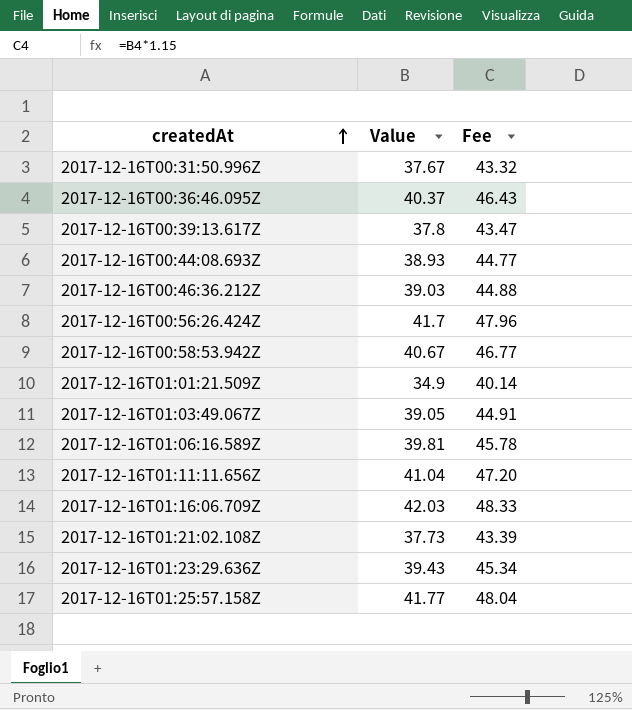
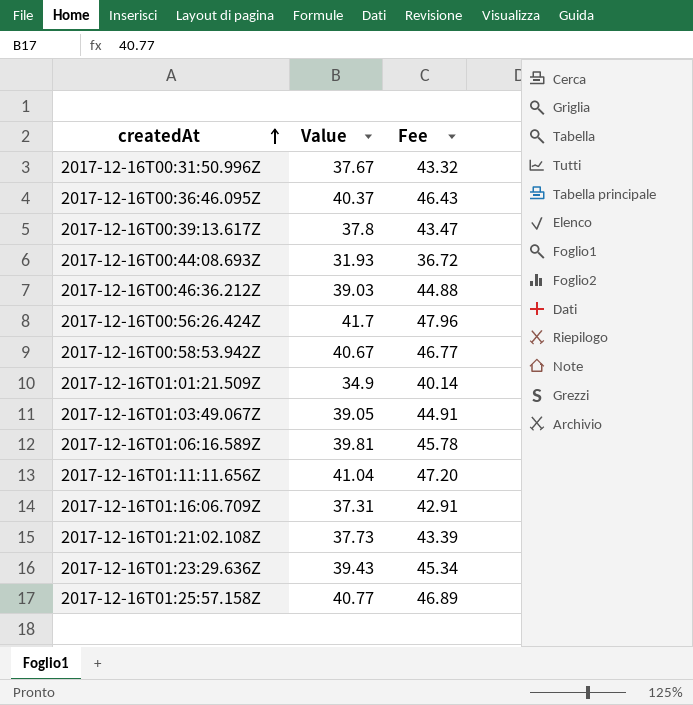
2017-12-16T00:44:08.693Z | Value: 38.93 -> 31.93
2017-12-16T00:44:08.693Z | Fee: 44.77 -> 36.72
2017-12-16T01:16:06.709Z | Value: 42.03 -> 37.31
2017-12-16T01:16:06.709Z | Fee: 48.33 -> 42.91
2017-12-16T01:25:57.158Z | Value: 41.77 -> 40.77
2017-12-16T01:25:57.158Z | Fee: 48.04 -> 46.89

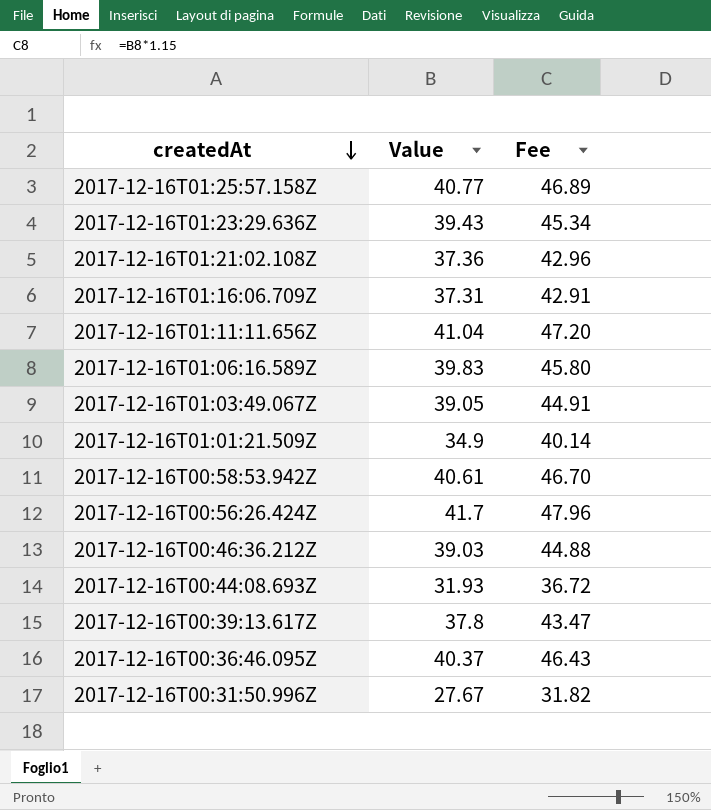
row order: createdAt ascending -> createdAt descending
2017-12-16T01:21:02.108Z | Value: 37.73 -> 37.36
2017-12-16T01:21:02.108Z | Fee: 43.39 -> 42.96
2017-12-16T01:06:16.589Z | Value: 39.81 -> 39.83
2017-12-16T01:06:16.589Z | Fee: 45.78 -> 45.80
2017-12-16T00:58:53.942Z | Value: 40.67 -> 40.61
2017-12-16T00:58:53.942Z | Fee: 46.77 -> 46.70
2017-12-16T00:31:50.996Z | Value: 37.67 -> 27.67
2017-12-16T00:31:50.996Z | Fee: 43.32 -> 31.82

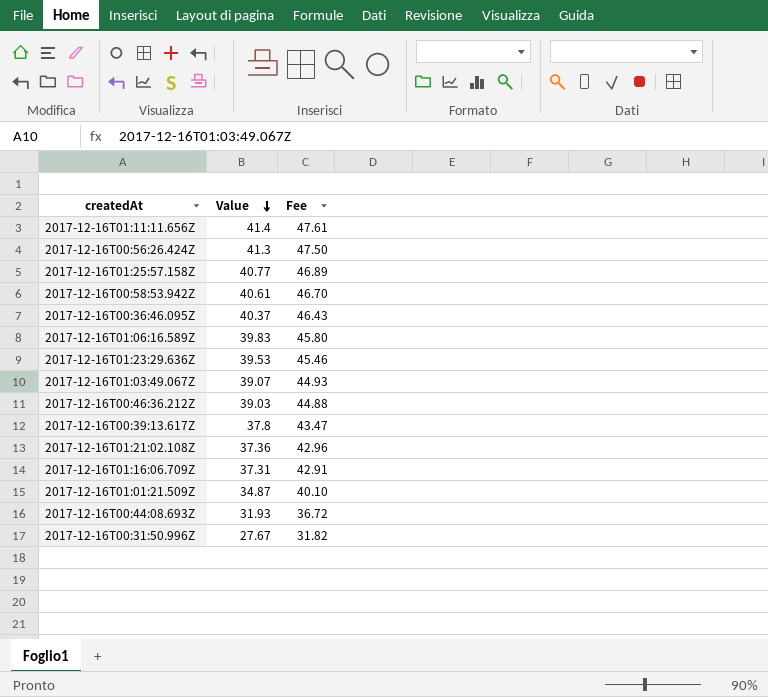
row order: createdAt descending -> Value descending
2017-12-16T01:11:11.656Z | Value: 41.04 -> 41.4
2017-12-16T01:11:11.656Z | Fee: 47.20 -> 47.61
2017-12-16T00:56:26.424Z | Value: 41.7 -> 41.3
2017-12-16T00:56:26.424Z | Fee: 47.96 -> 47.50
2017-12-16T01:23:29.636Z | Value: 39.43 -> 39.53
2017-12-16T01:23:29.636Z | Fee: 45.34 -> 45.46
2017-12-16T01:03:49.067Z | Value: 39.05 -> 39.07
2017-12-16T01:03:49.067Z | Fee: 44.91 -> 44.93
2017-12-16T01:01:21.509Z | Value: 34.9 -> 34.87
2017-12-16T01:01:21.509Z | Fee: 40.14 -> 40.10

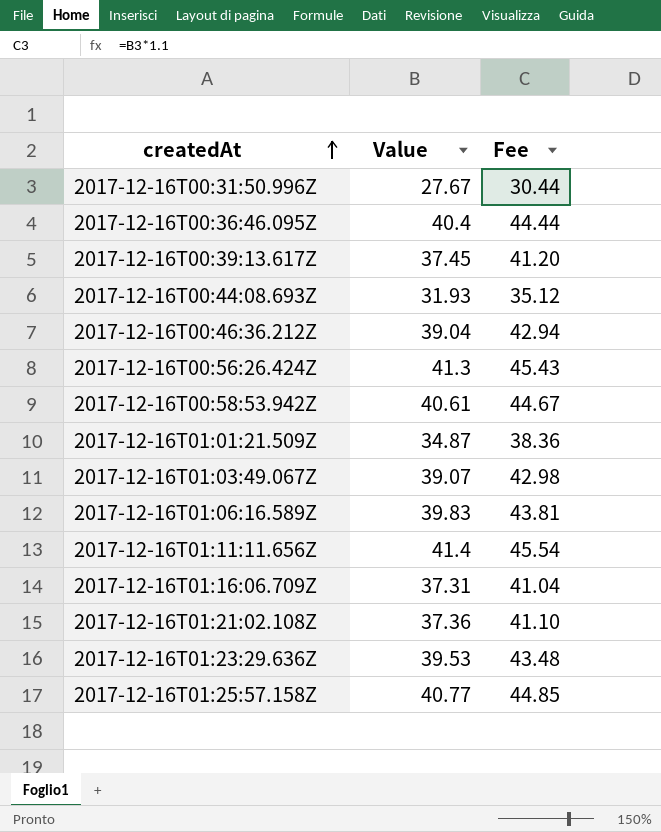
row order: Value descending -> createdAt ascending
column Fee | formula: [Value] * 1.15 -> [Value] * 1.1
2017-12-16T00:36:46.095Z | Value: 40.37 -> 40.4
2017-12-16T00:39:13.617Z | Value: 37.8 -> 37.45
2017-12-16T00:46:36.212Z | Value: 39.03 -> 39.04

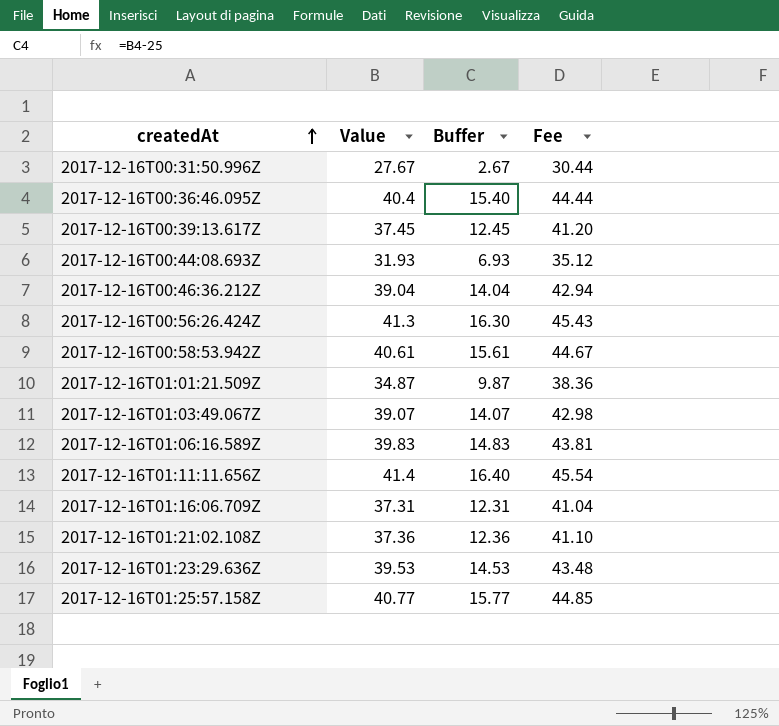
column Buffer | formula: none -> [Value] - 25

